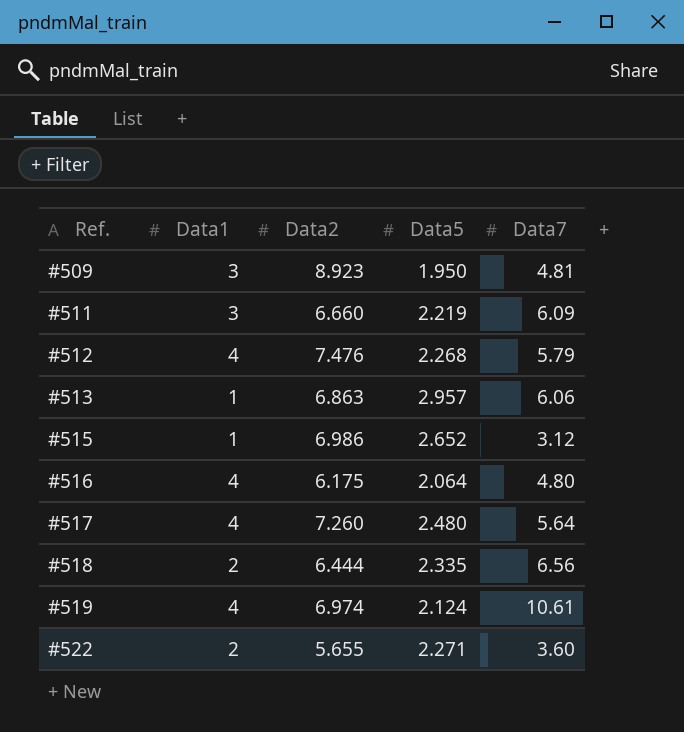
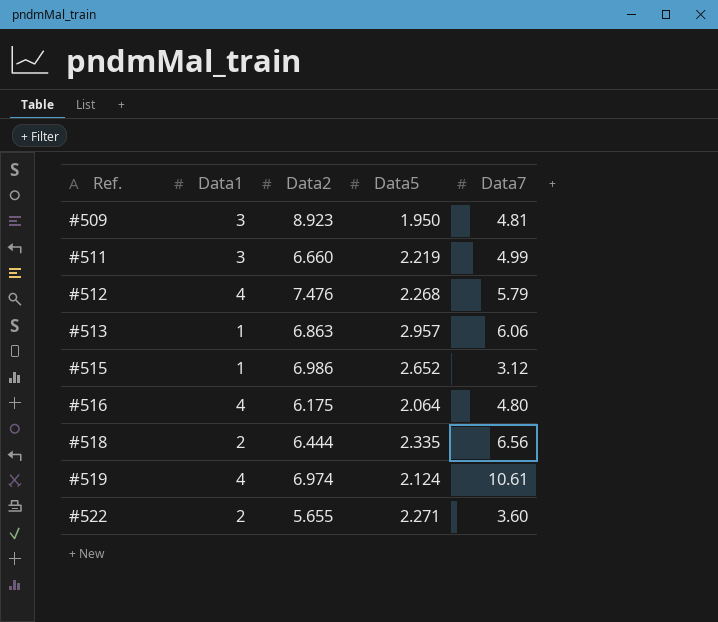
row #517: 4 | 7.260 | 2.480 | 5.64 -> none
#511 | Data7: 6.09 -> 4.99

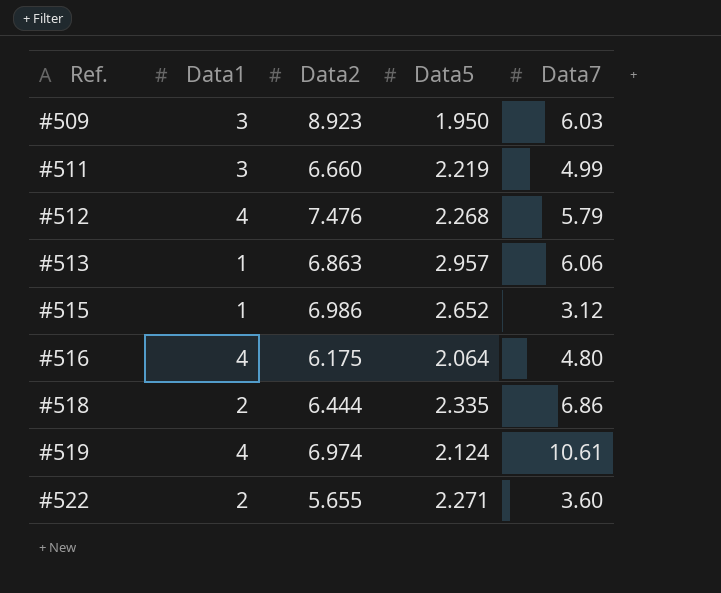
#509 | Data7: 4.81 -> 6.03
#518 | Data7: 6.56 -> 6.86

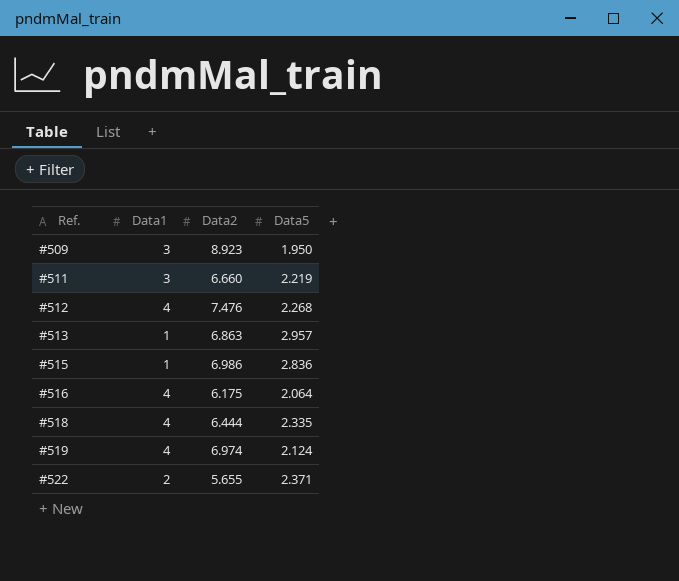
column Data7 | position: 5 -> none
#515 | Data5: 2.652 -> 2.836
#518 | Data1: 2 -> 4
#522 | Data5: 2.271 -> 2.371

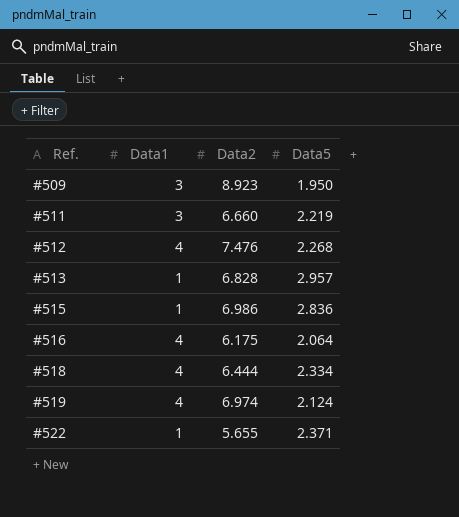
#513 | Data2: 6.863 -> 6.828
#518 | Data5: 2.335 -> 2.334
#522 | Data1: 2 -> 1

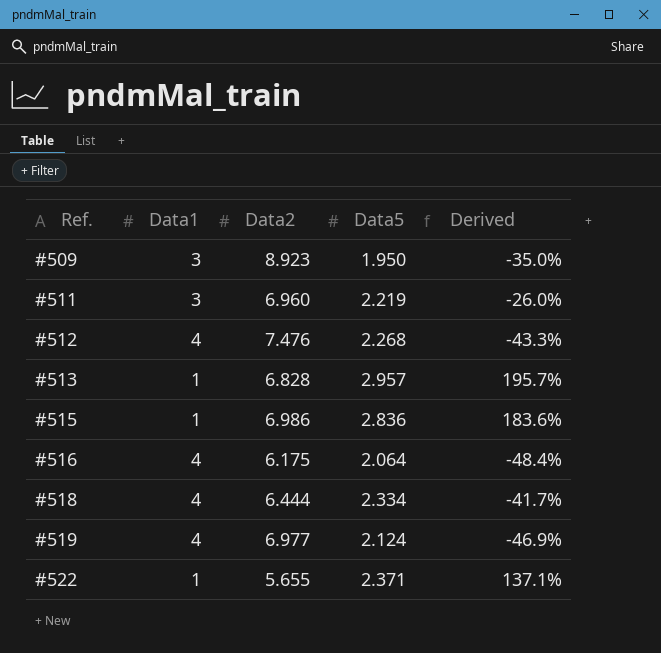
column Derived | formula: none -> ([Data5] - [Data1]) / [Data1]
#511 | Data2: 6.660 -> 6.960
#519 | Data2: 6.974 -> 6.977

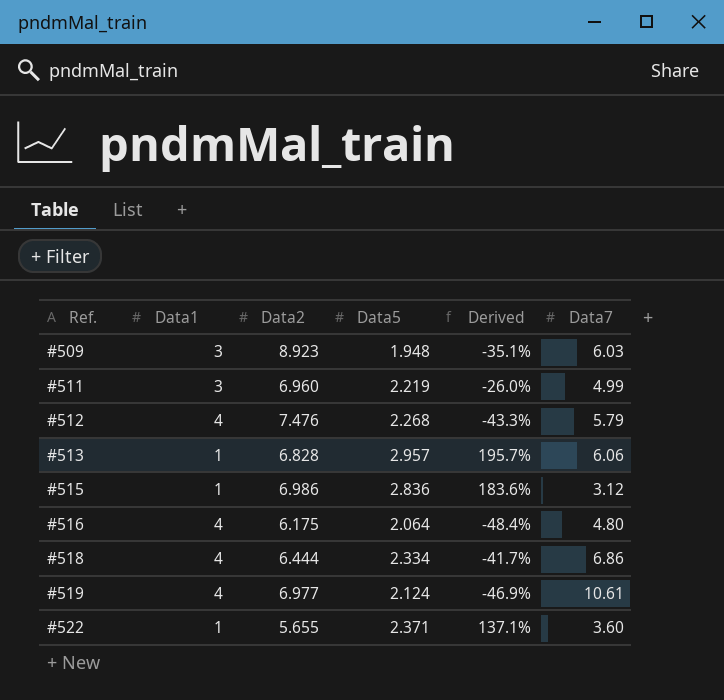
column Data7 | position: none -> 6
#509 | Data5: 1.950 -> 1.948
#509 | Derived: -35.0% -> -35.1%

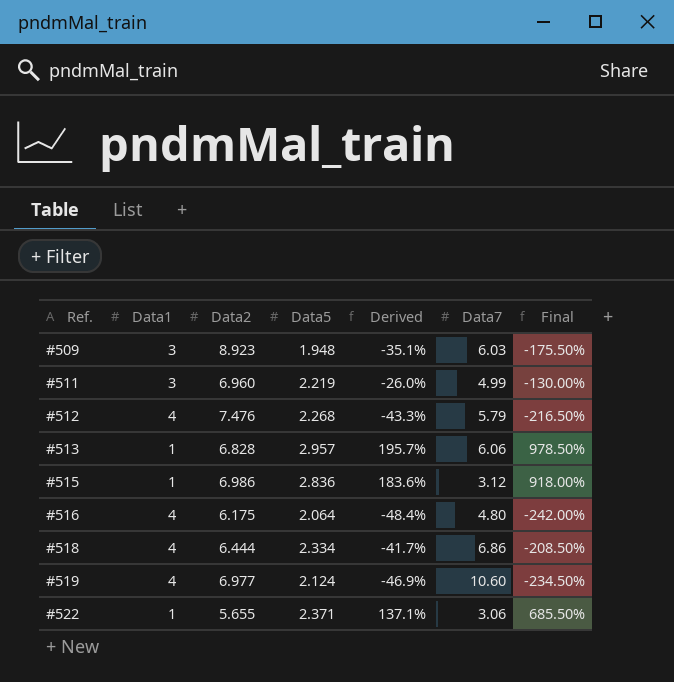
column Final | formula: none -> [Derived] * 5
#519 | Data7: 10.61 -> 10.60
#522 | Data7: 3.60 -> 3.06

